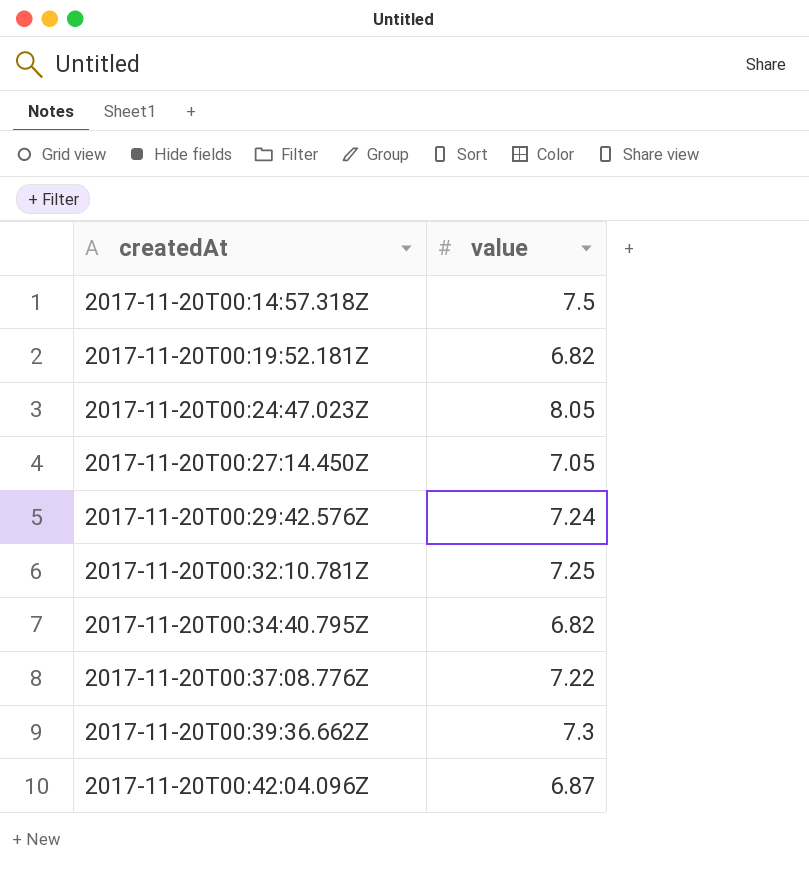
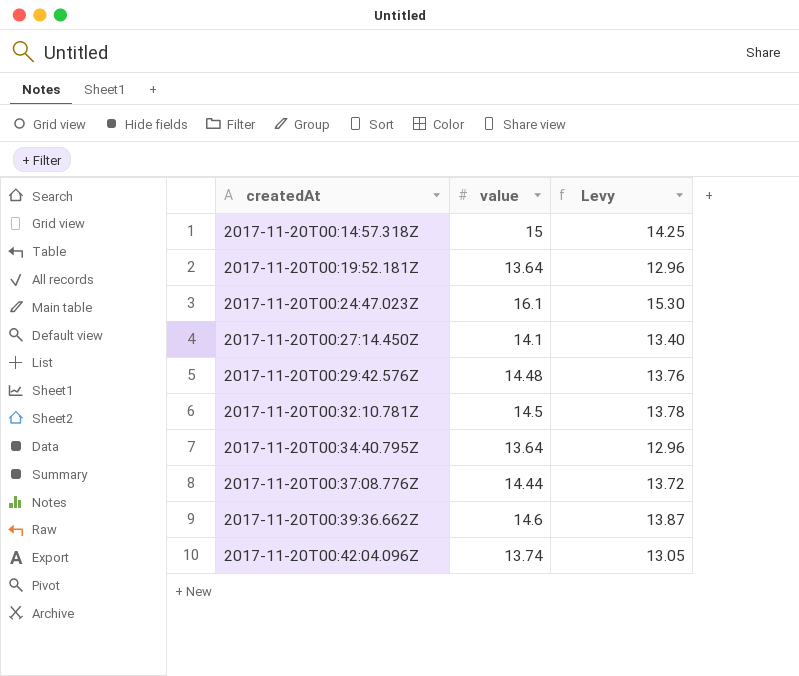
column Levy | formula: none -> [value] * 0.95
2017-11-20T00:14:57.318Z | value: 7.5 -> 15
2017-11-20T00:19:52.181Z | value: 6.82 -> 13.64
2017-11-20T00:24:47.023Z | value: 8.05 -> 16.1
2017-11-20T00:27:14.450Z | value: 7.05 -> 14.1
2017-11-20T00:29:42.576Z | value: 7.24 -> 14.48
2017-11-20T00:32:10.781Z | value: 7.25 -> 14.5
2017-11-20T00:34:40.795Z | value: 6.82 -> 13.64
2017-11-20T00:37:08.776Z | value: 7.22 -> 14.44
2017-11-20T00:39:36.662Z | value: 7.3 -> 14.6
2017-11-20T00:42:04.096Z | value: 6.87 -> 13.74

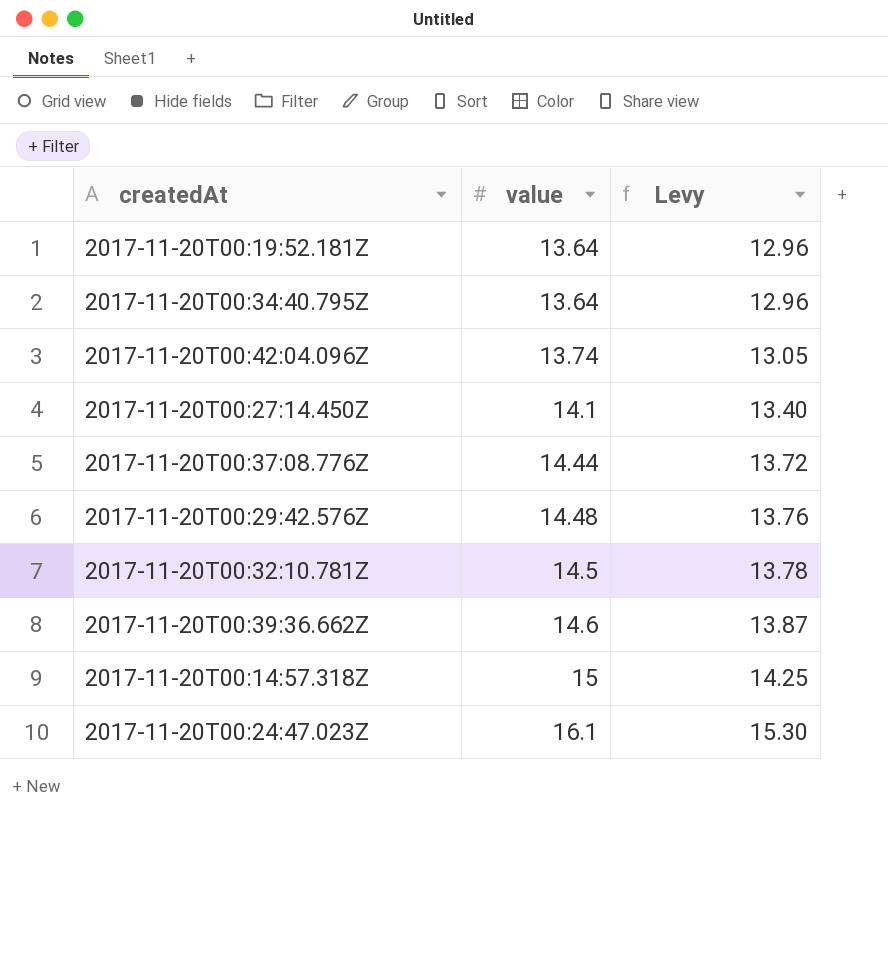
row order: createdAt ascending -> value ascending

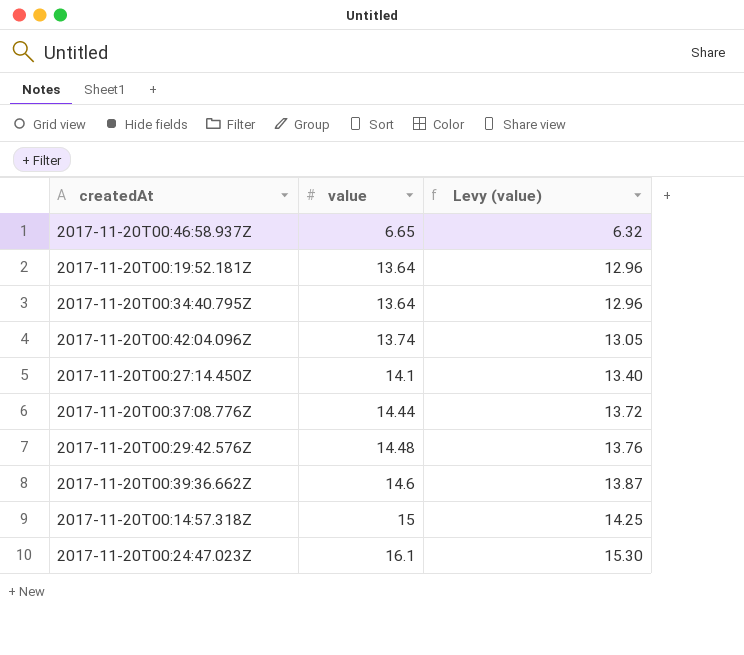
column name: Levy -> Levy (value)
row 2017-11-20T00:32:10.781Z: 14.5 | 13.78 -> none
row 2017-11-20T00:46:58.937Z: none -> 6.65 | 6.32

